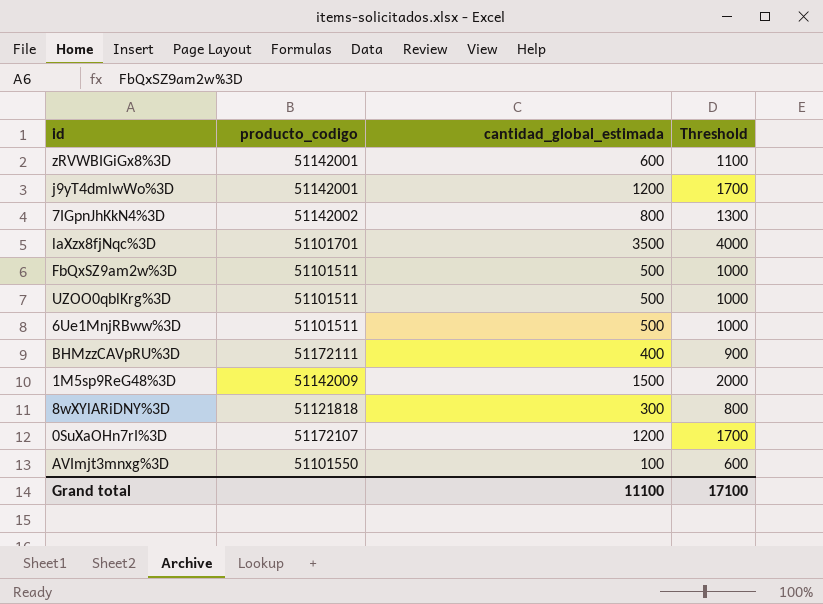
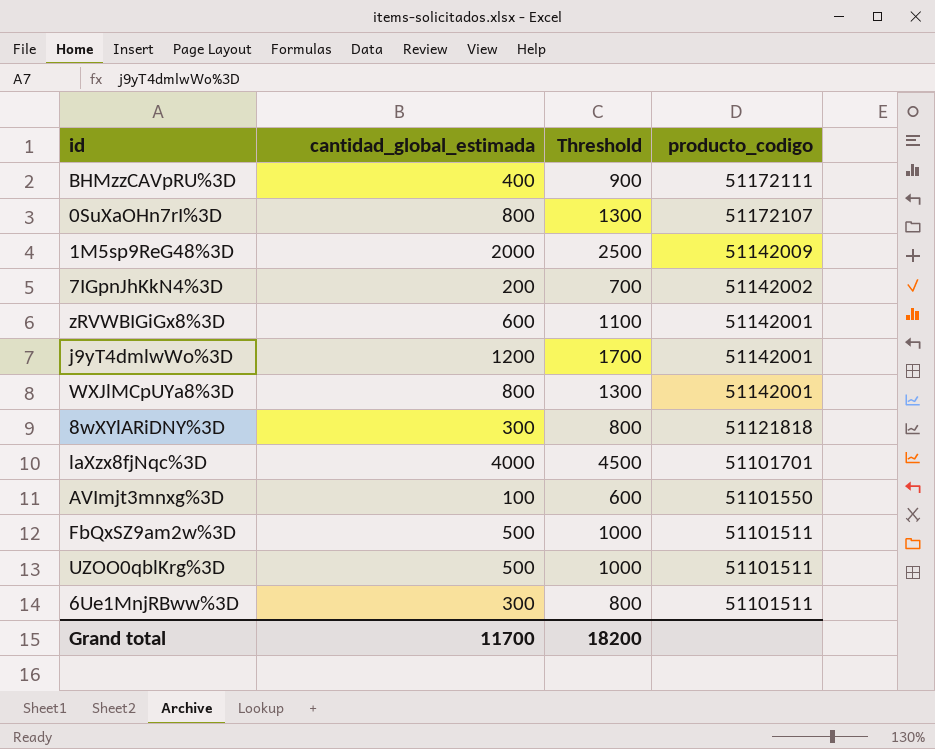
row order: none -> producto_codigo descending
column producto_codigo | position: 2 -> 4
0SuXaOHn7rI%3D | cantidad_global_estimada: 1200 -> 800
0SuXaOHn7rI%3D | Threshold: 1700 -> 1300
1M5sp9ReG48%3D | cantidad_global_estimada: 1500 -> 2000
1M5sp9ReG48%3D | Threshold: 2000 -> 2500
7IGpnJhKkN4%3D | cantidad_global_estimada: 800 -> 200
7IGpnJhKkN4%3D | Threshold: 1300 -> 700
row WXJlMCpUYa8%3D: none -> 800 | 1300 | 51142001
laXzx8fjNqc%3D | cantidad_global_estimada: 3500 -> 4000
laXzx8fjNqc%3D | Threshold: 4000 -> 4500
6Ue1MnjRBww%3D | cantidad_global_estimada: 500 -> 300
6Ue1MnjRBww%3D | Threshold: 1000 -> 800
Grand total | cantidad_global_estimada: 11100 -> 11700
Grand total | Threshold: 17100 -> 18200

